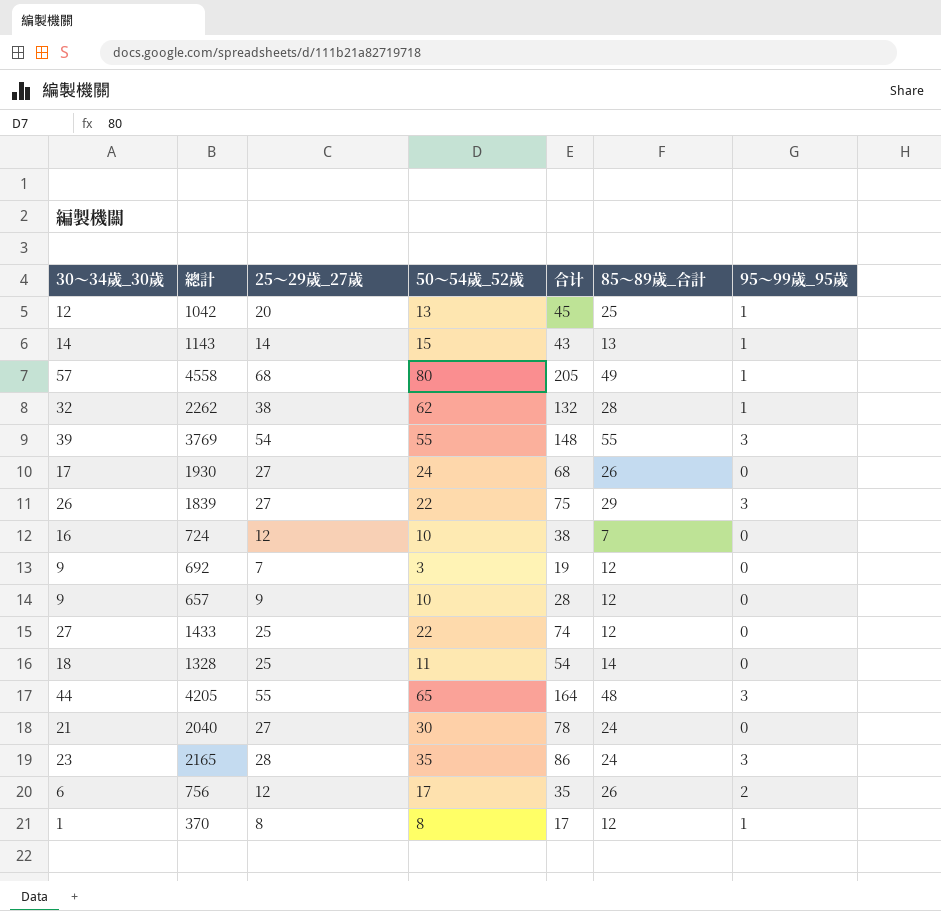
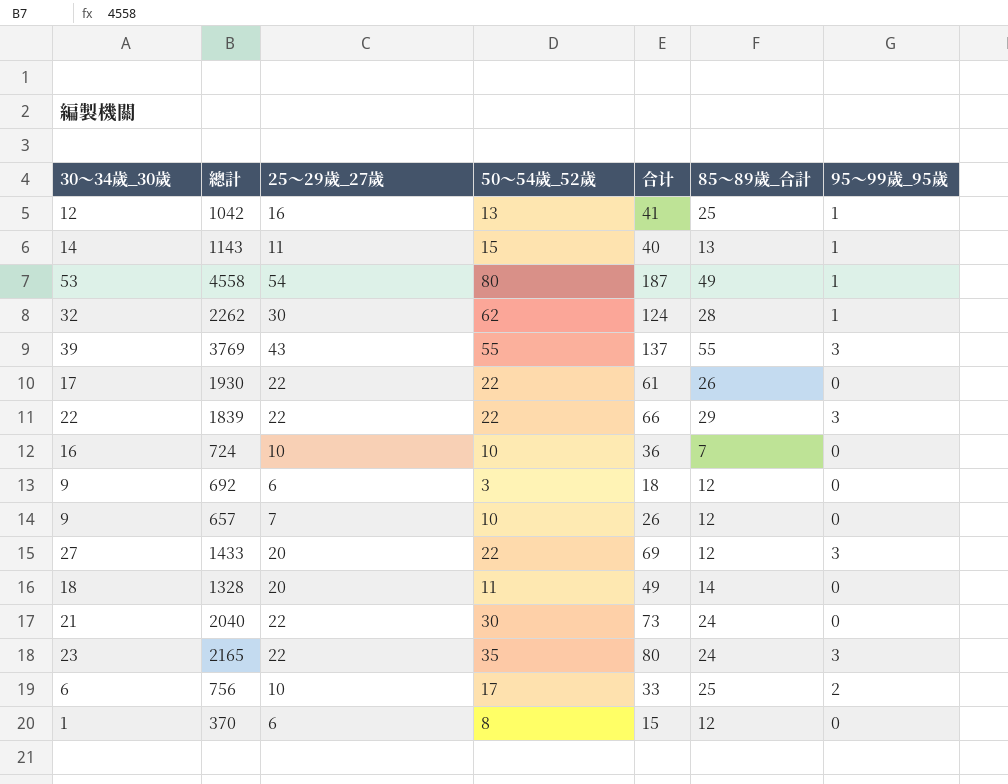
row 4205: 44 | 55 | 65 | 164 | 48 | 3 -> none
1042 | 25～29歲_27歲: 20 -> 16
1042 | 合计: 45 -> 41
1143 | 25～29歲_27歲: 14 -> 11
1143 | 合计: 43 -> 40
4558 | 30～34歲_30歲: 57 -> 53
4558 | 25～29歲_27歲: 68 -> 54
4558 | 合计: 205 -> 187
2262 | 25～29歲_27歲: 38 -> 30
2262 | 合计: 132 -> 124
3769 | 25～29歲_27歲: 54 -> 43
3769 | 合计: 148 -> 137
1930 | 25～29歲_27歲: 27 -> 22
1930 | 50～54歲_52歲: 24 -> 22
1930 | 合计: 68 -> 61
1839 | 30～34歲_30歲: 26 -> 22
1839 | 25～29歲_27歲: 27 -> 22
1839 | 合计: 75 -> 66
724 | 25～29歲_27歲: 12 -> 10
724 | 合计: 38 -> 36
692 | 25～29歲_27歲: 7 -> 6
692 | 合计: 19 -> 18
657 | 25～29歲_27歲: 9 -> 7
657 | 合计: 28 -> 26
1433 | 25～29歲_27歲: 25 -> 20
1433 | 合计: 74 -> 69
1433 | 95～99歲_95歲: 0 -> 3
1328 | 25～29歲_27歲: 25 -> 20
1328 | 合计: 54 -> 49
2040 | 25～29歲_27歲: 27 -> 22
2040 | 合计: 78 -> 73
2165 | 25～29歲_27歲: 28 -> 22
2165 | 合计: 86 -> 80
756 | 25～29歲_27歲: 12 -> 10
756 | 合计: 35 -> 33
756 | 85～89歲_合計: 26 -> 25
370 | 25～29歲_27歲: 8 -> 6
370 | 合计: 17 -> 15
370 | 95～99歲_95歲: 1 -> 0

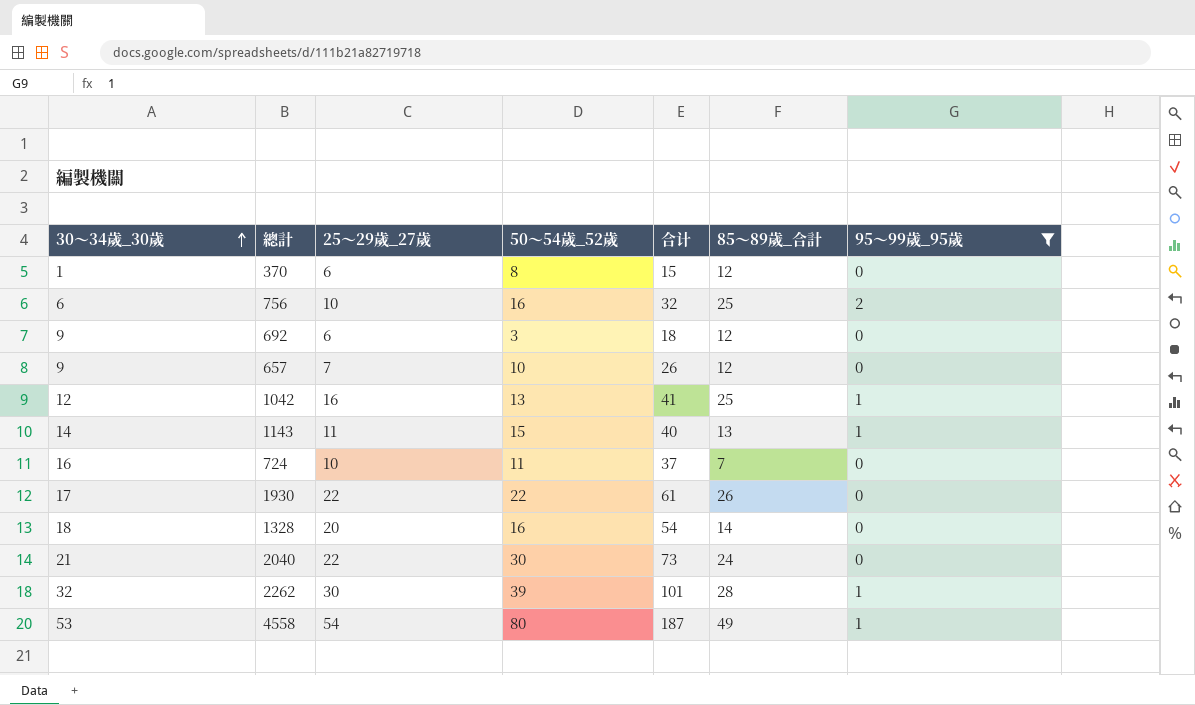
filter: none -> 95～99歲_95歲 != 3
row order: none -> 30～34歲_30歲 ascending
756 | 50～54歲_52歲: 17 -> 16
756 | 合计: 33 -> 32
724 | 50～54歲_52歲: 10 -> 11
724 | 合计: 36 -> 37
1328 | 50～54歲_52歲: 11 -> 16
1328 | 合计: 49 -> 54
2262 | 50～54歲_52歲: 62 -> 39
2262 | 合计: 124 -> 101

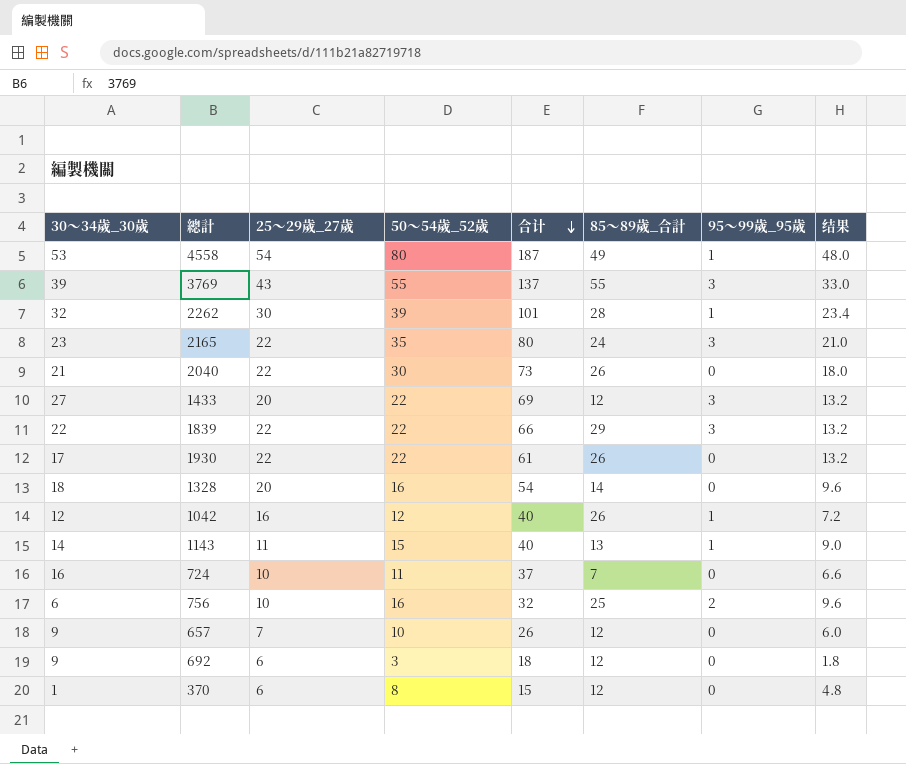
filter: 95～99歲_95歲 != 3 -> none
row order: 30～34歲_30歲 ascending -> 合计 descending
column 结果 | formula: none -> [50～54歲_52歲] * 0.6
2040 | 85～89歲_合計: 24 -> 26
1042 | 50～54歲_52歲: 13 -> 12
1042 | 合计: 41 -> 40
1042 | 85～89歲_合計: 25 -> 26

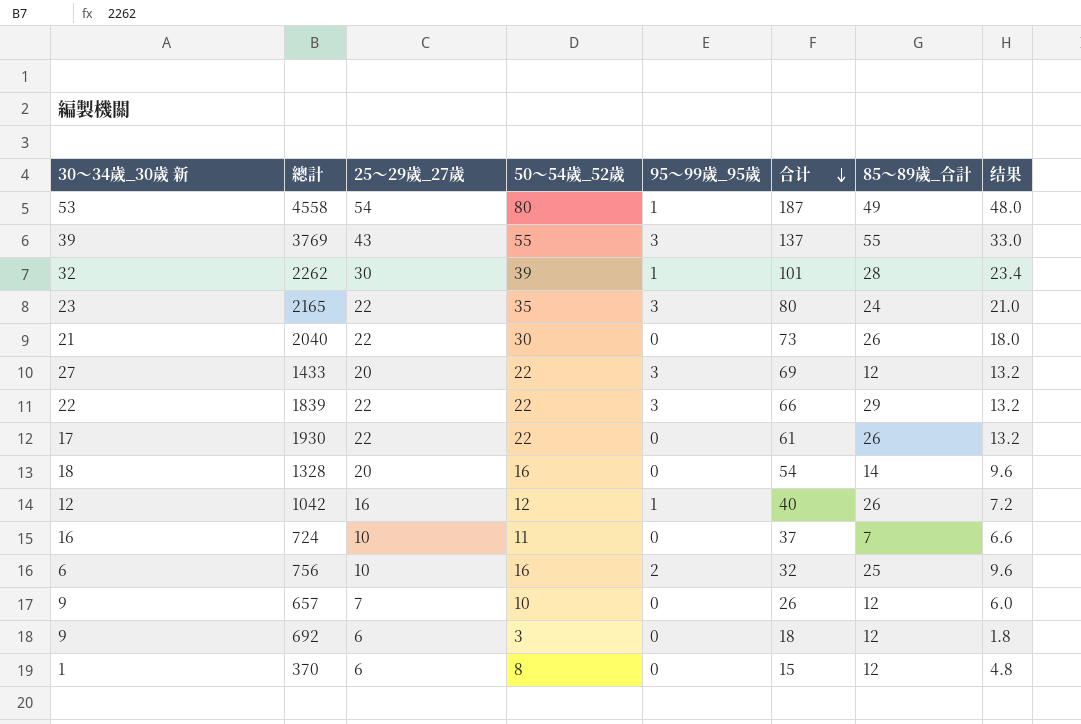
column name: 30～34歲_30歲 -> 30～34歲_30歲 新
column 95～99歲_95歲 | position: 7 -> 5
row 1143: 14 | 11 | 15 | 40 | 13 | 1 | 9.0 -> none

